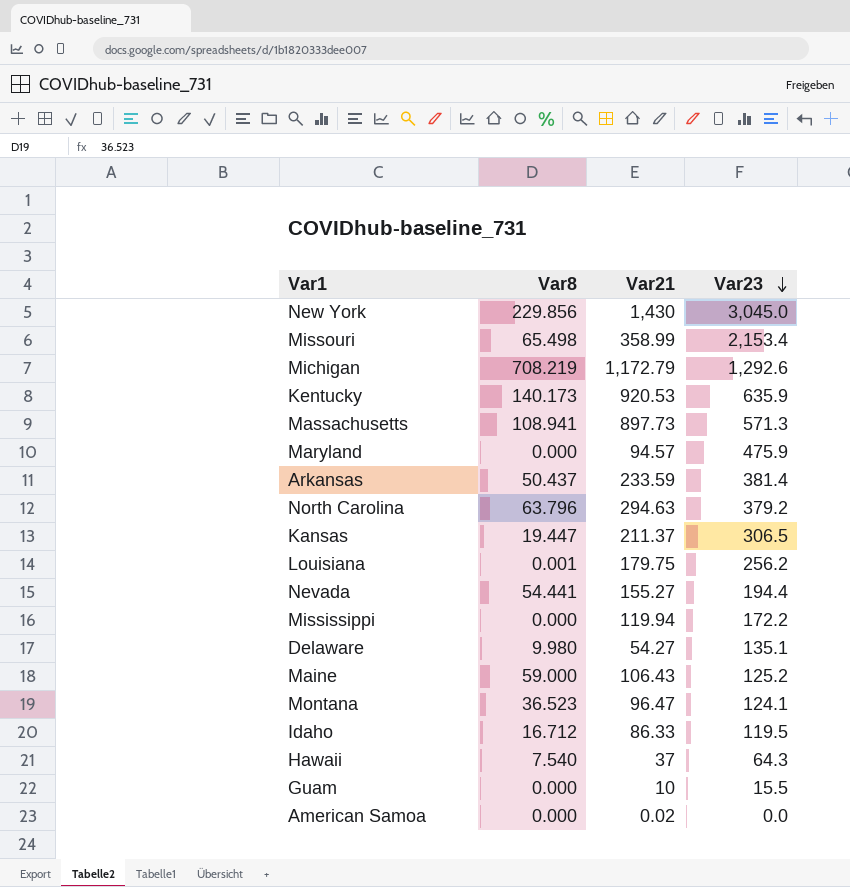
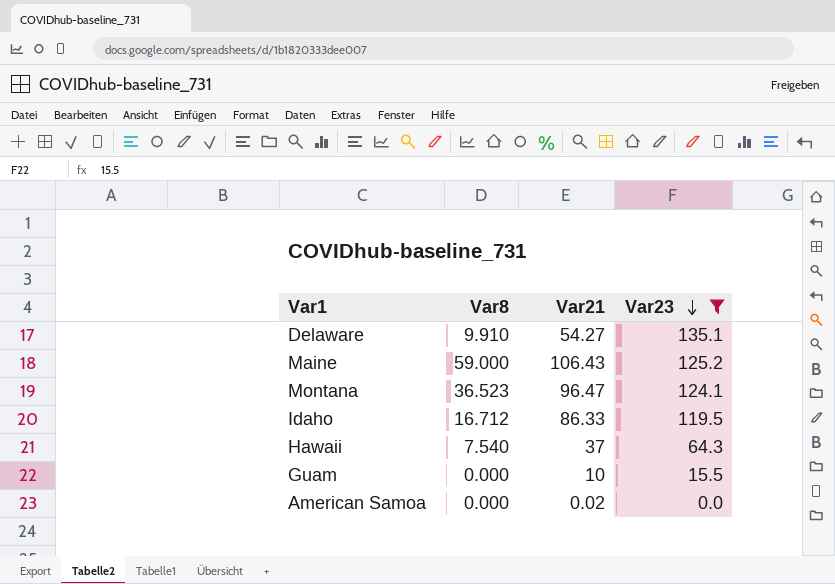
filter: none -> Var23 <= 135.1
Delaware | Var8: 9.980 -> 9.910

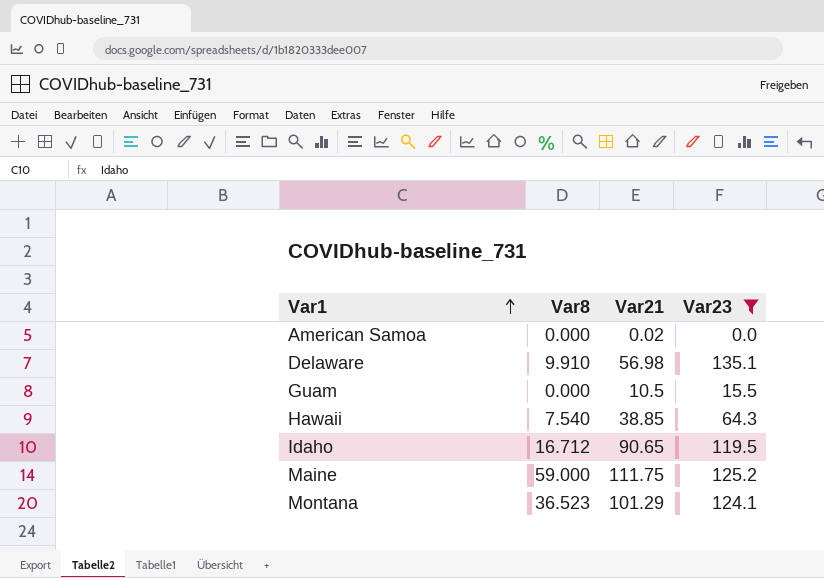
row order: Var23 descending -> Var1 ascending
Delaware | Var21: 54.27 -> 56.98
Guam | Var21: 10 -> 10.5
Hawaii | Var21: 37 -> 38.85
Idaho | Var21: 86.33 -> 90.65
Maine | Var21: 106.43 -> 111.75
Montana | Var21: 96.47 -> 101.29

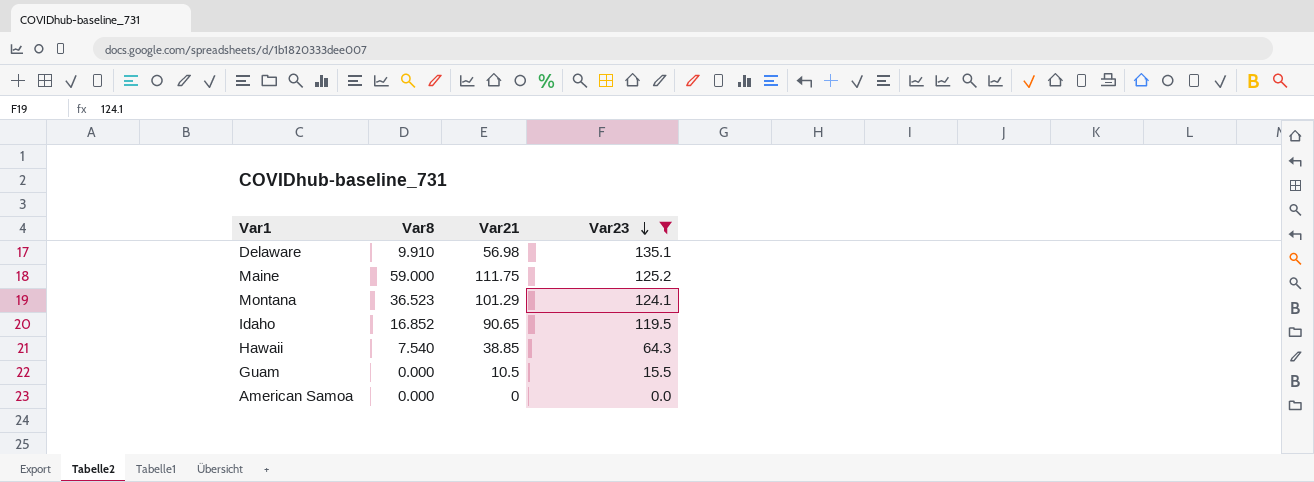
row order: Var1 ascending -> Var23 descending
Idaho | Var8: 16.712 -> 16.852
American Samoa | Var21: 0.02 -> 0

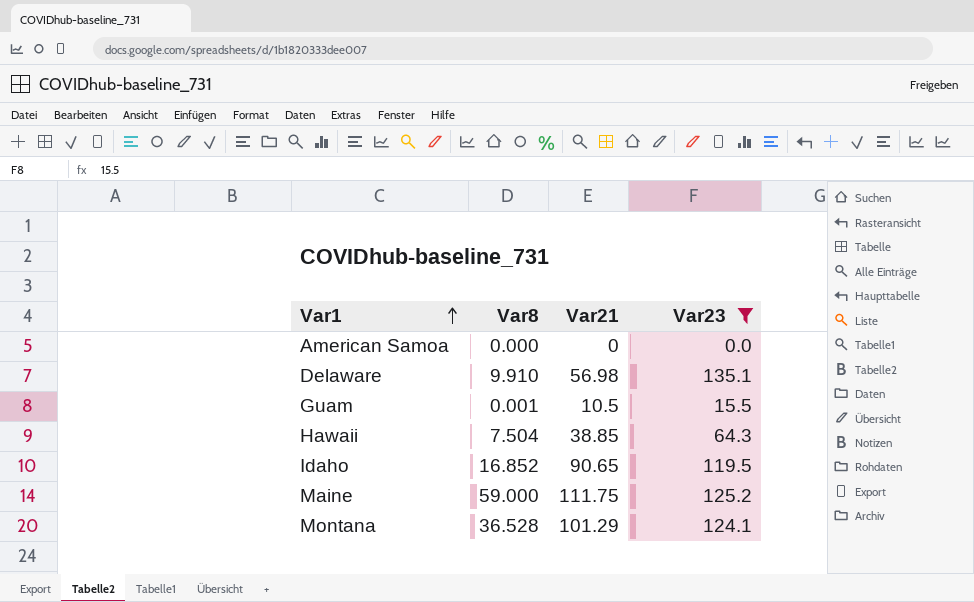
row order: Var23 descending -> Var1 ascending
Guam | Var8: 0.000 -> 0.001
Hawaii | Var8: 7.540 -> 7.504
Montana | Var8: 36.523 -> 36.528

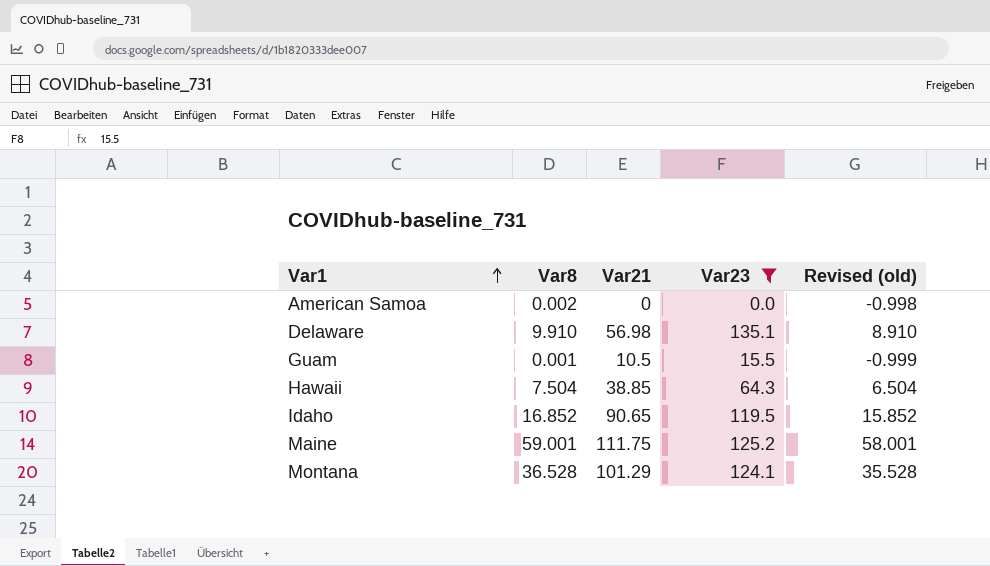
column Revised (old) | formula: none -> [Var8] - 1
American Samoa | Var8: 0.000 -> 0.002
Maine | Var8: 59.000 -> 59.001

